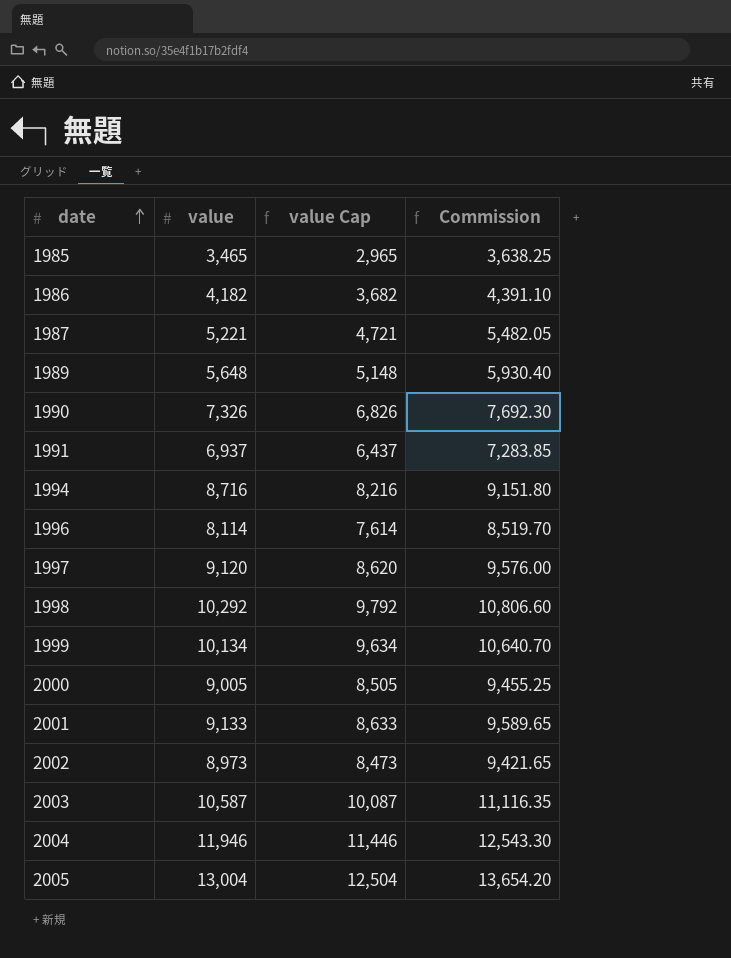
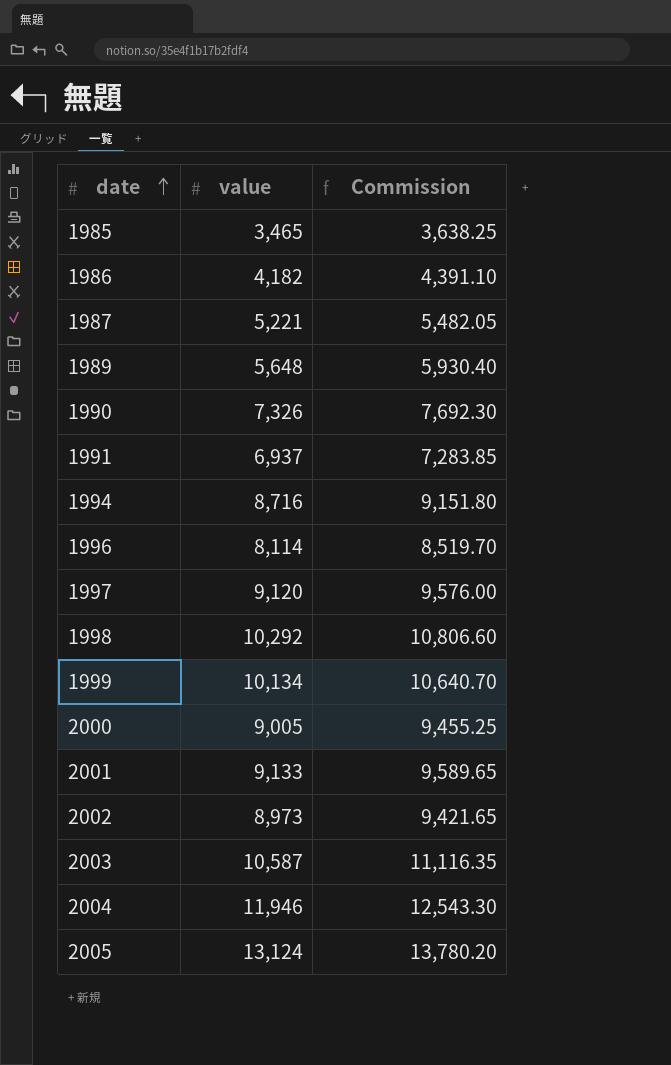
column value Cap | formula: [value] - 500 -> none
2005 | value: 13,004 -> 13,124
2005 | Commission: 13,654.20 -> 13,780.20

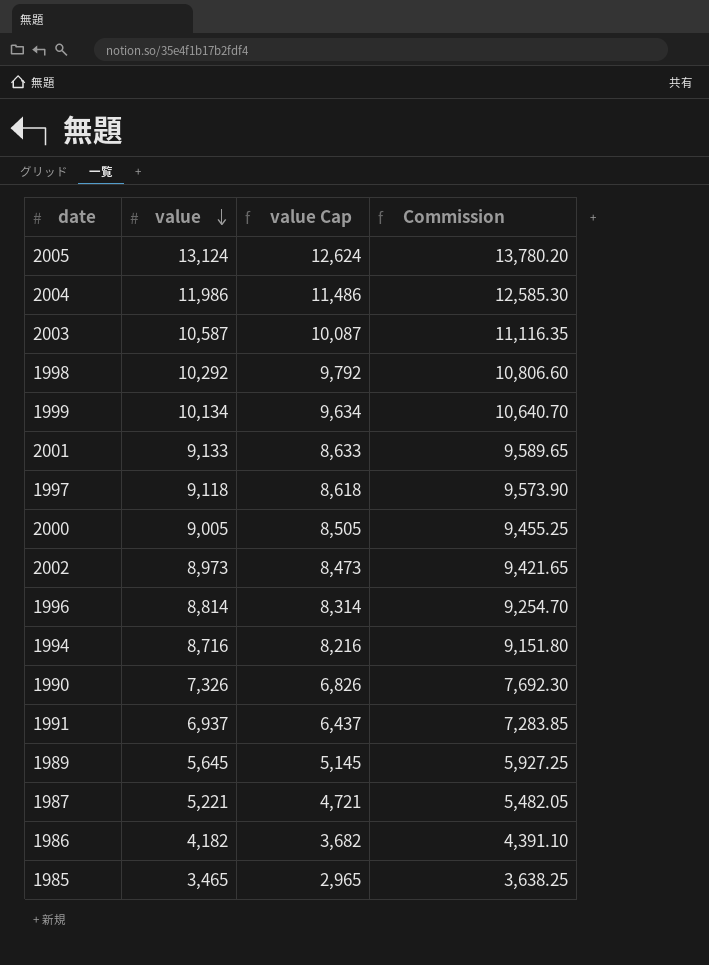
row order: date ascending -> value descending
column value Cap | formula: none -> [value] - 500
2004 | value: 11,946 -> 11,986
2004 | Commission: 12,543.30 -> 12,585.30
1997 | value: 9,120 -> 9,118
1997 | Commission: 9,576.00 -> 9,573.90
1996 | value: 8,114 -> 8,814
1996 | Commission: 8,519.70 -> 9,254.70
1989 | value: 5,648 -> 5,645
1989 | Commission: 5,930.40 -> 5,927.25

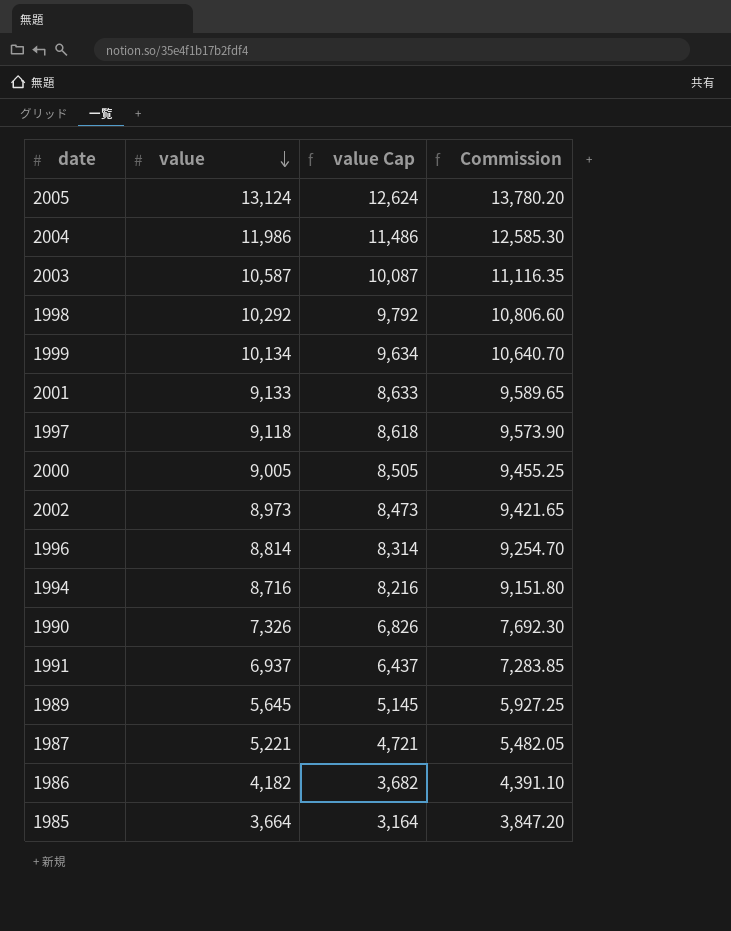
1985 | value: 3,465 -> 3,664
1985 | value Cap: 2,965 -> 3,164
1985 | Commission: 3,638.25 -> 3,847.20

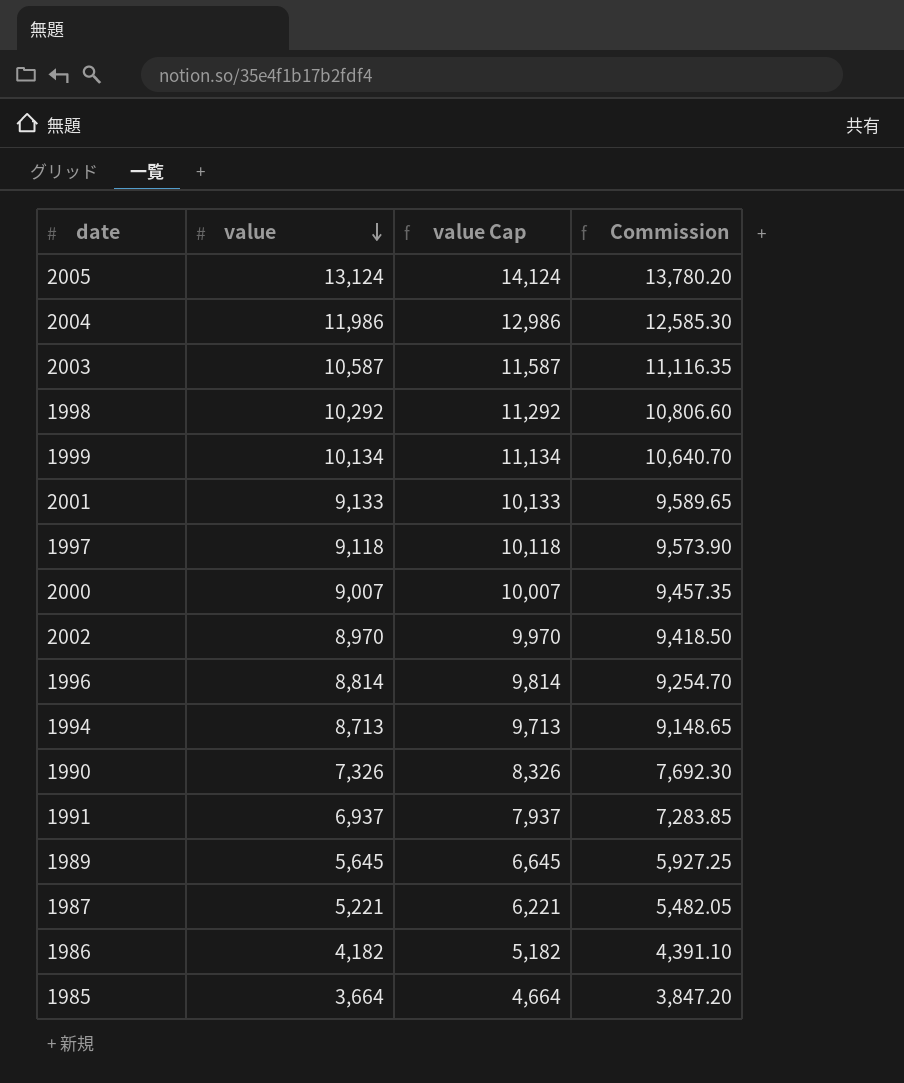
column value Cap | formula: [value] - 500 -> [value] + 1000
2000 | value: 9,005 -> 9,007
2000 | Commission: 9,455.25 -> 9,457.35
2002 | value: 8,973 -> 8,970
2002 | Commission: 9,421.65 -> 9,418.50
1994 | value: 8,716 -> 8,713
1994 | Commission: 9,151.80 -> 9,148.65

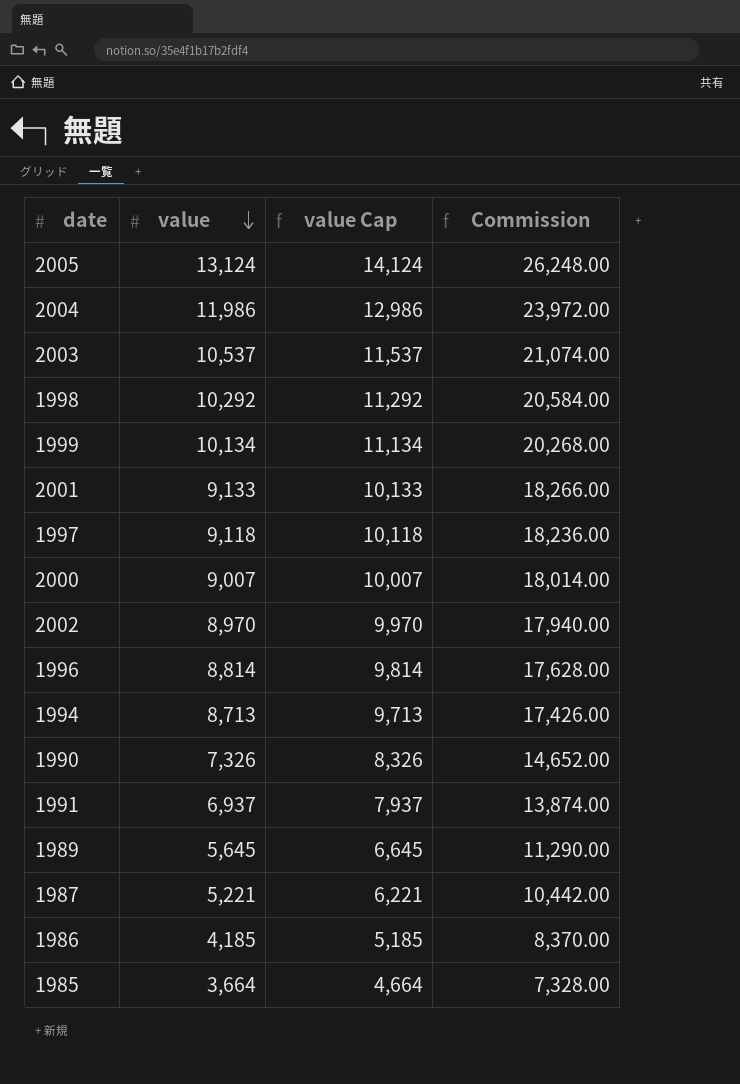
column Commission | formula: [value] * 1.05 -> [value] * 2
2003 | value: 10,587 -> 10,537
2003 | value Cap: 11,587 -> 11,537
1986 | value: 4,182 -> 4,185
1986 | value Cap: 5,182 -> 5,185

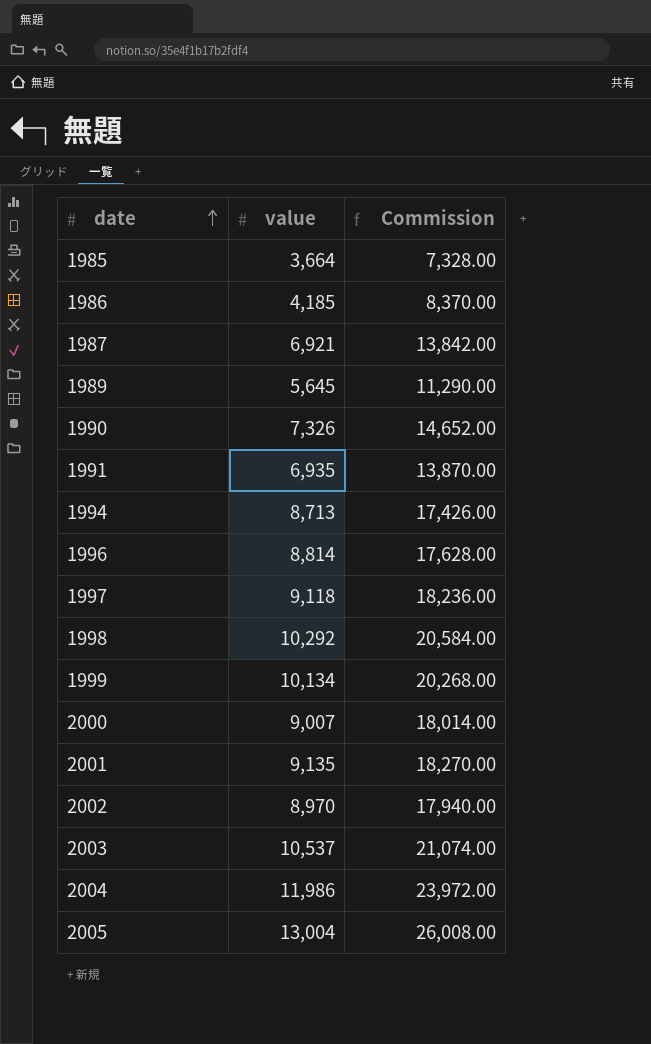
row order: value descending -> date ascending
column value Cap | formula: [value] + 1000 -> none
1987 | value: 5,221 -> 6,921
1987 | Commission: 10,442.00 -> 13,842.00
1991 | value: 6,937 -> 6,935
1991 | Commission: 13,874.00 -> 13,870.00
2001 | value: 9,133 -> 9,135
2001 | Commission: 18,266.00 -> 18,270.00
2005 | value: 13,124 -> 13,004
2005 | Commission: 26,248.00 -> 26,008.00

